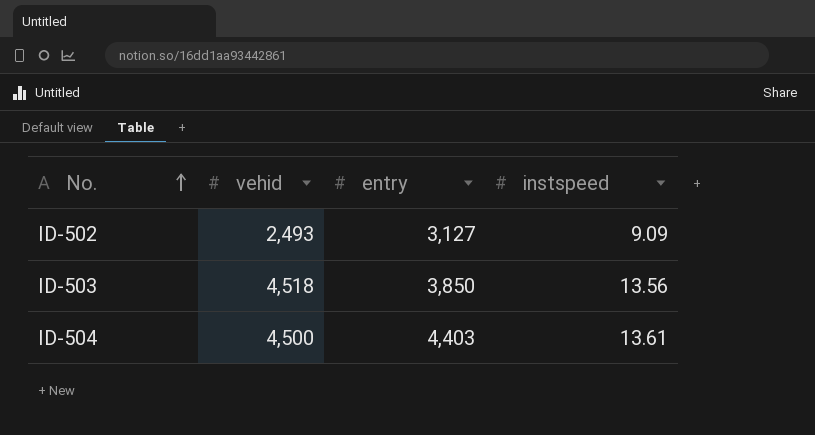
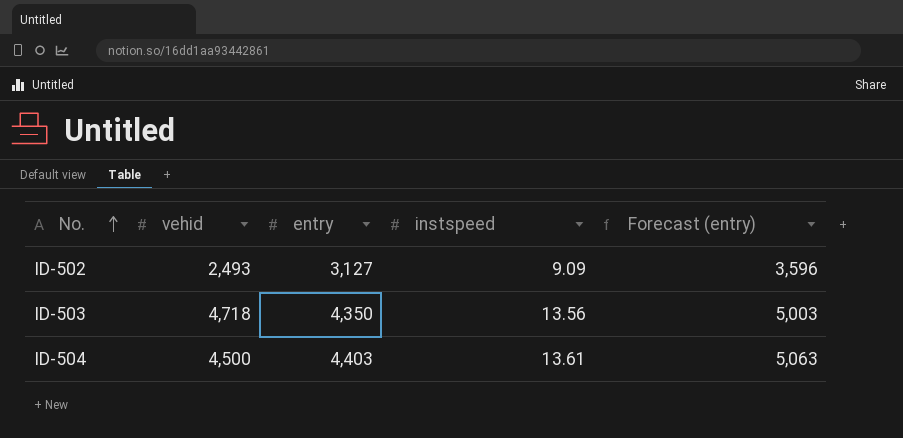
column Forecast (entry) | formula: none -> [entry] * 1.15
ID-503 | vehid: 4,518 -> 4,718
ID-503 | entry: 3,850 -> 4,350

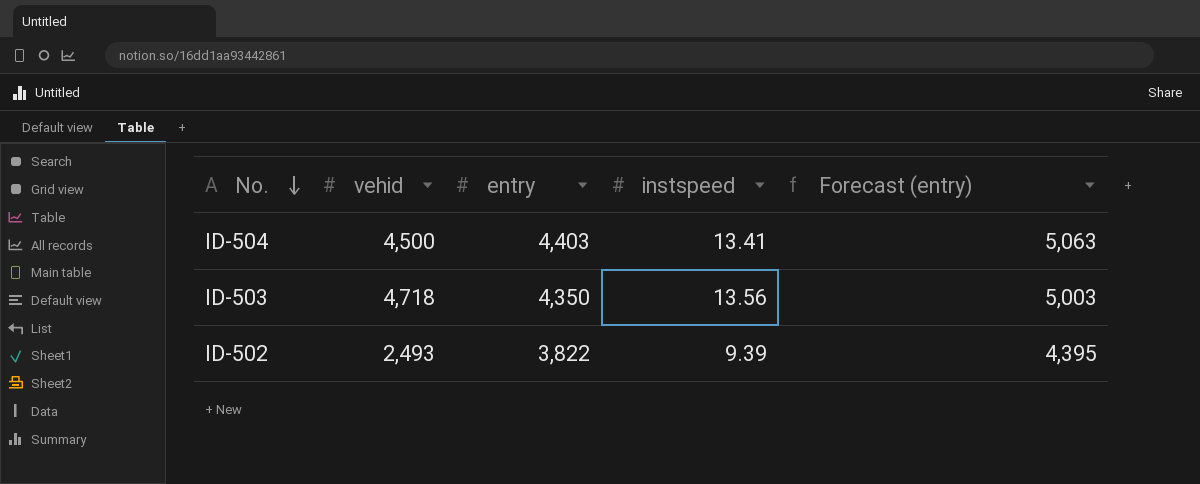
row order: No. ascending -> No. descending
ID-504 | instspeed: 13.61 -> 13.41
ID-502 | entry: 3,127 -> 3,822
ID-502 | instspeed: 9.09 -> 9.39
ID-502 | Forecast (entry): 3,596 -> 4,395

